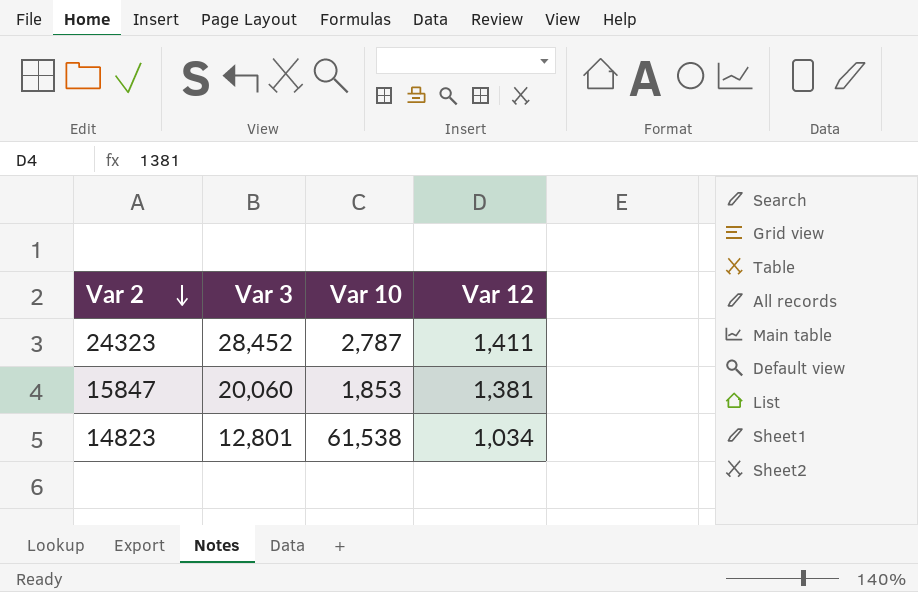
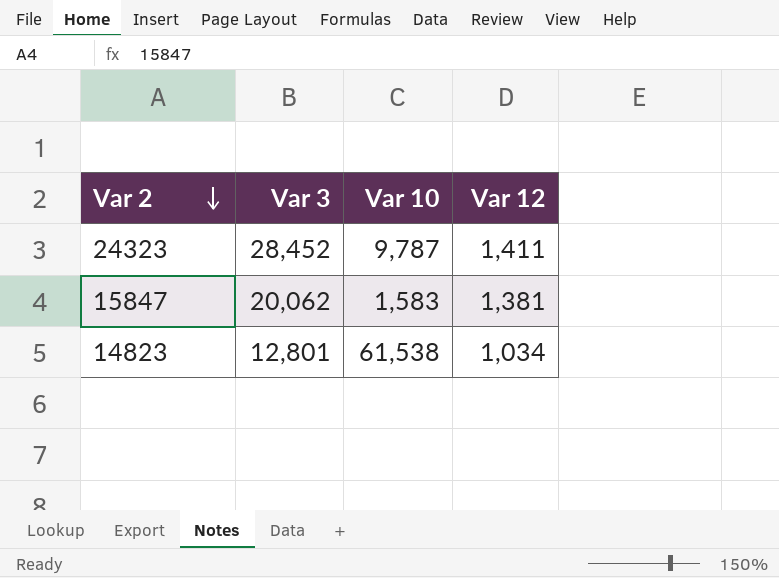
24323 | Var 10: 2,787 -> 9,787
15847 | Var 3: 20,060 -> 20,062
15847 | Var 10: 1,853 -> 1,583

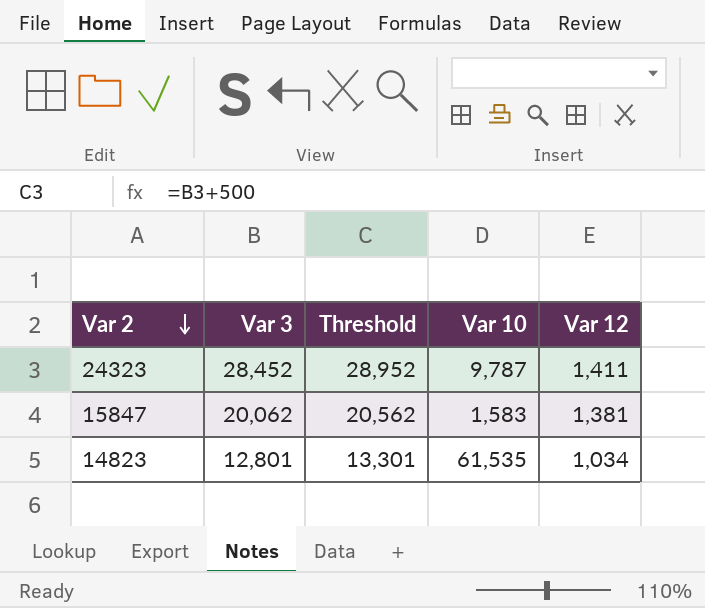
column Threshold | formula: none -> [Var 3] + 500
14823 | Var 10: 61,538 -> 61,535

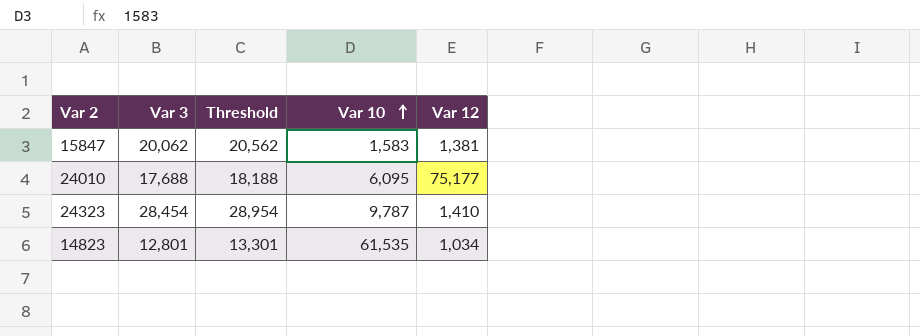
row order: Var 2 descending -> Var 10 ascending
row 24010: none -> 17,688 | 18,188 | 6,095 | 75,177
24323 | Var 3: 28,452 -> 28,454
24323 | Threshold: 28,952 -> 28,954
24323 | Var 12: 1,411 -> 1,410

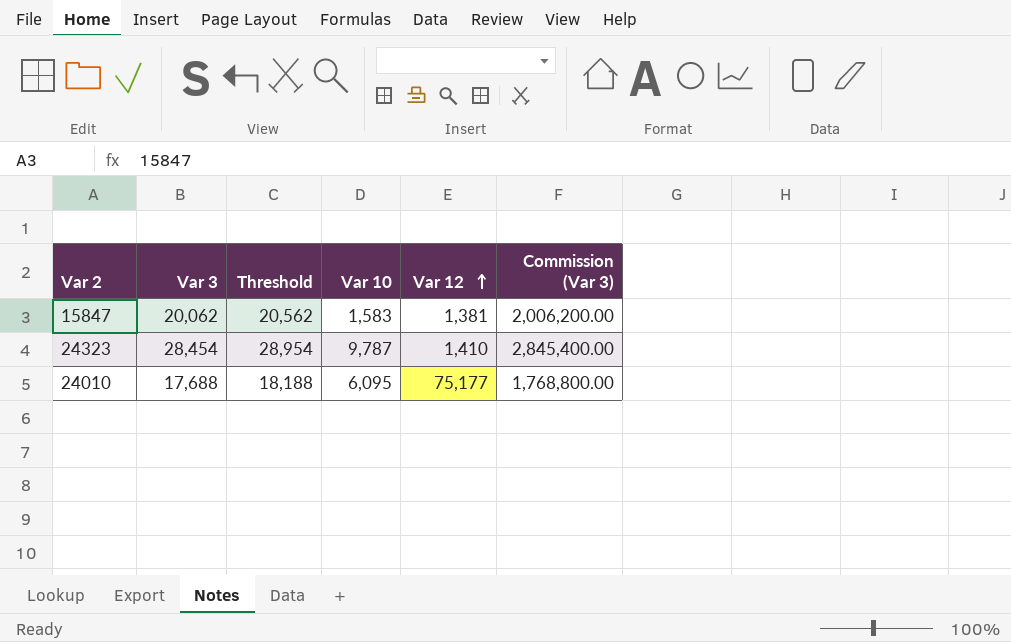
row order: Var 10 ascending -> Var 12 ascending
column Commission (Var 3) | formula: none -> [Var 3] * 100
row 14823: 12,801 | 13,301 | 61,535 | 1,034 -> none

